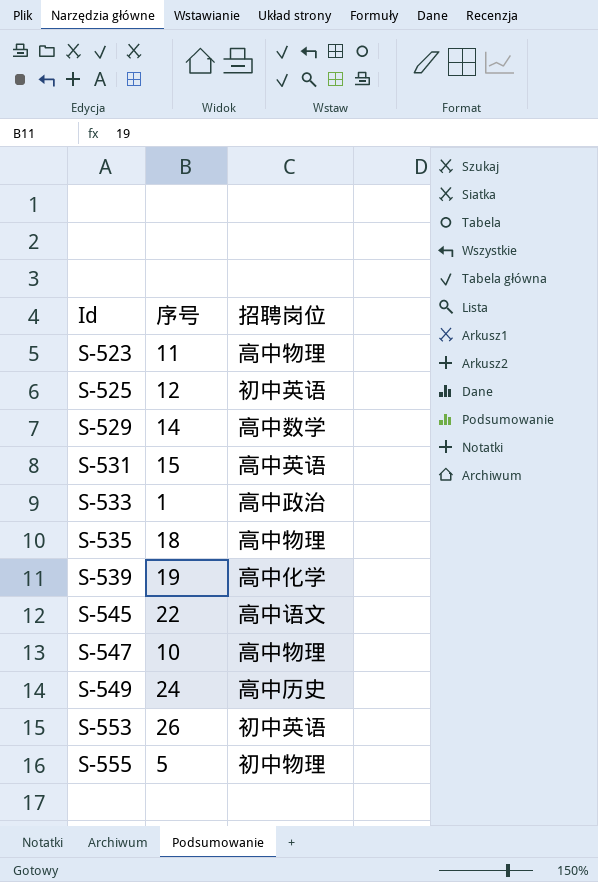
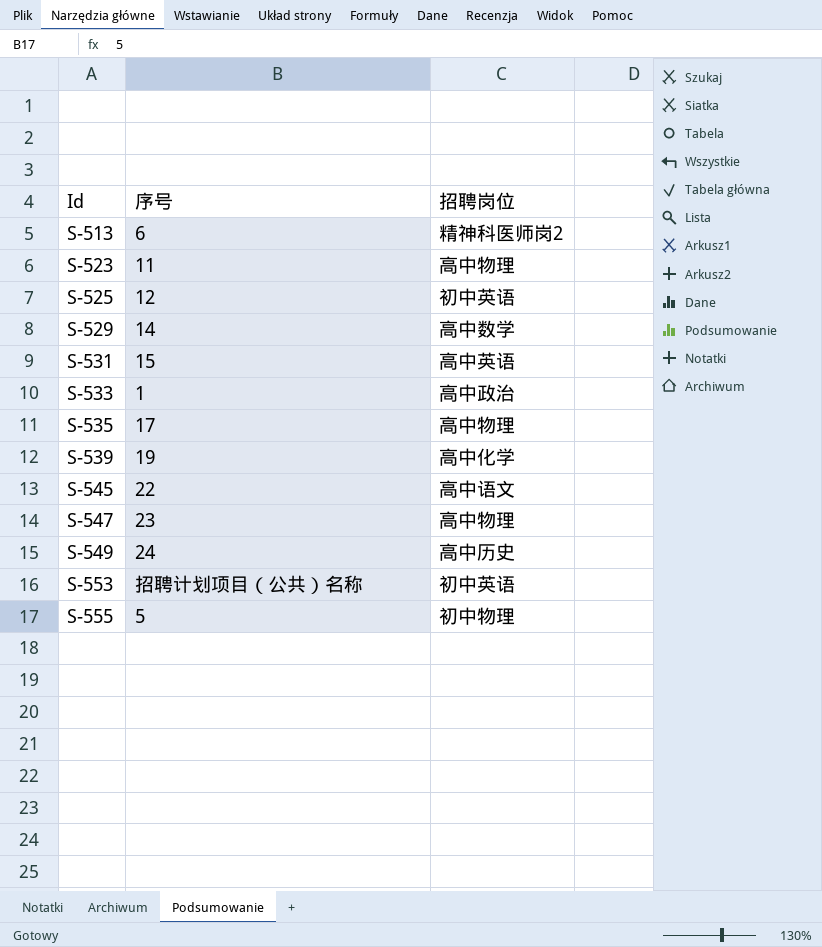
row S-513: none -> 6 | 精神科医师岗2
S-535 | 序号: 18 -> 17
S-547 | 序号: 10 -> 23
S-553 | 序号: 26 -> 招聘计划项目（公共）名称

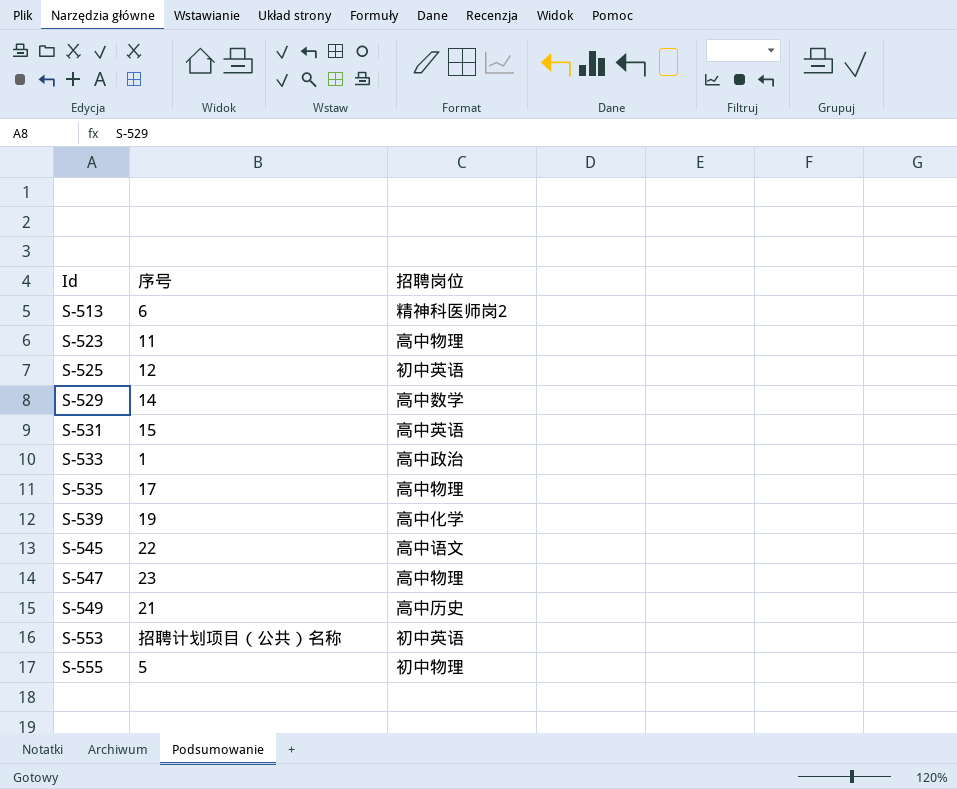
S-549 | 序号: 24 -> 21

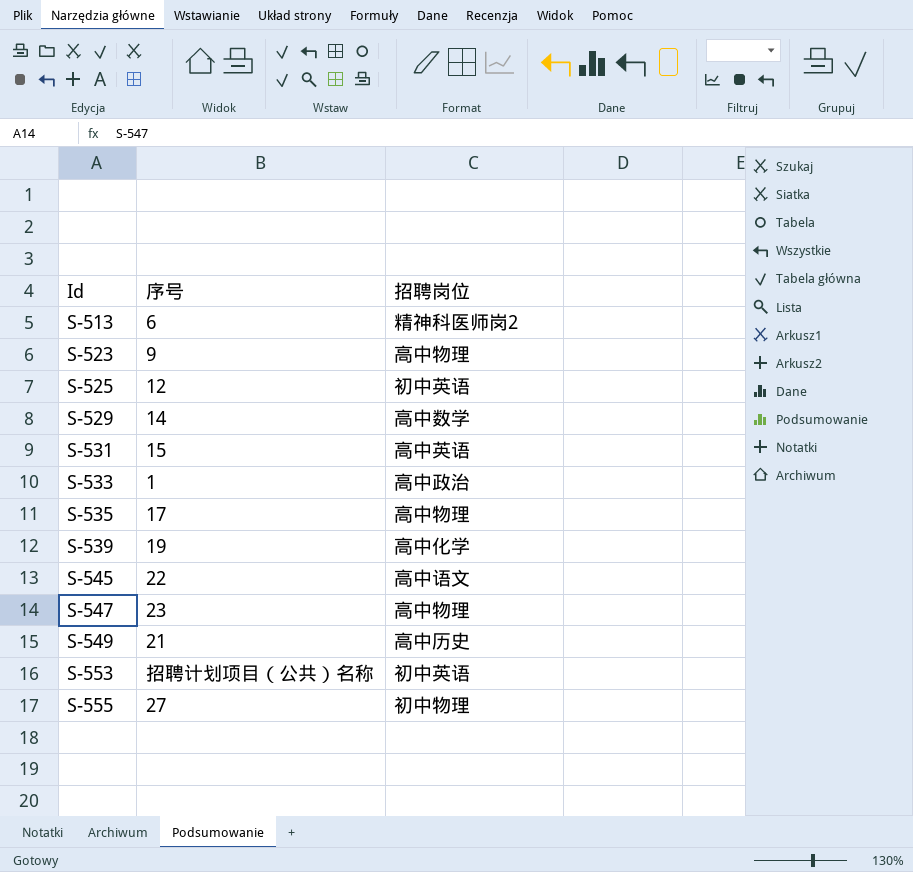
S-523 | 序号: 11 -> 9
S-555 | 序号: 5 -> 27

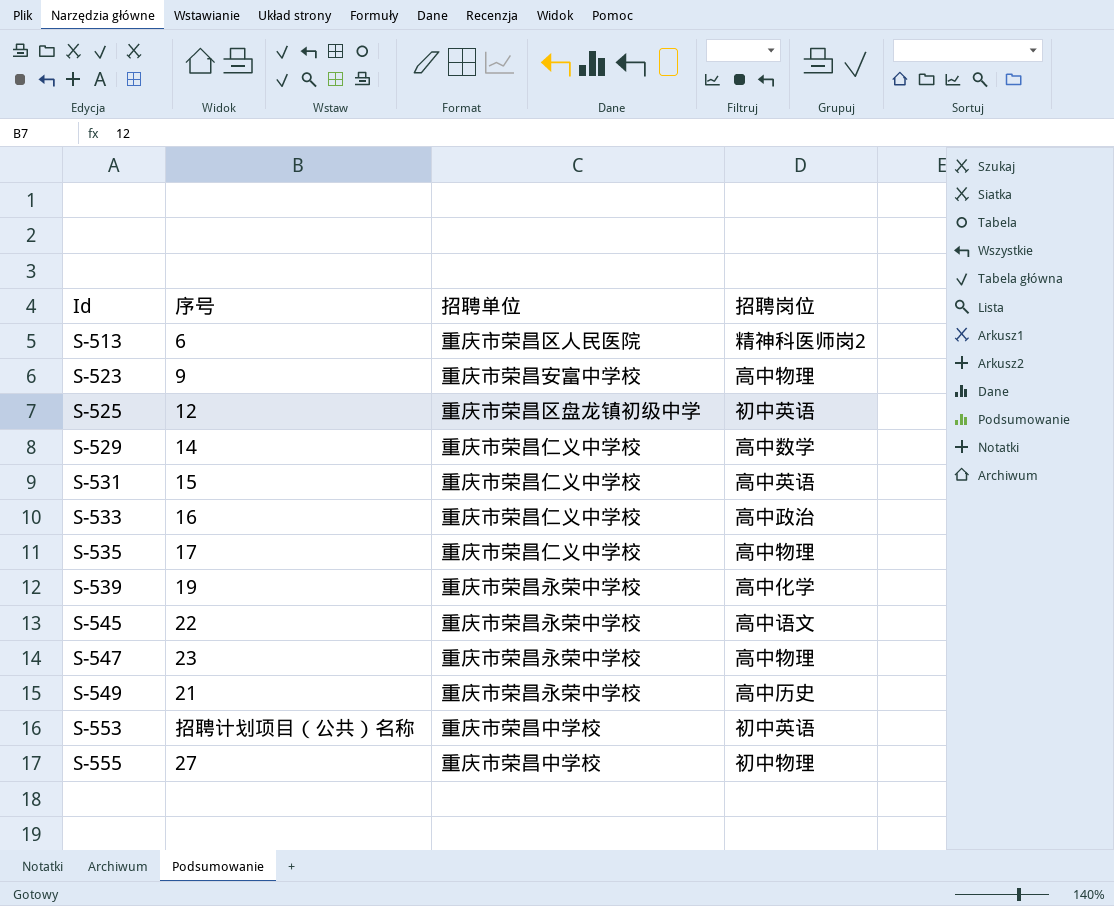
column 招聘单位 | position: none -> 3
S-533 | 序号: 1 -> 16

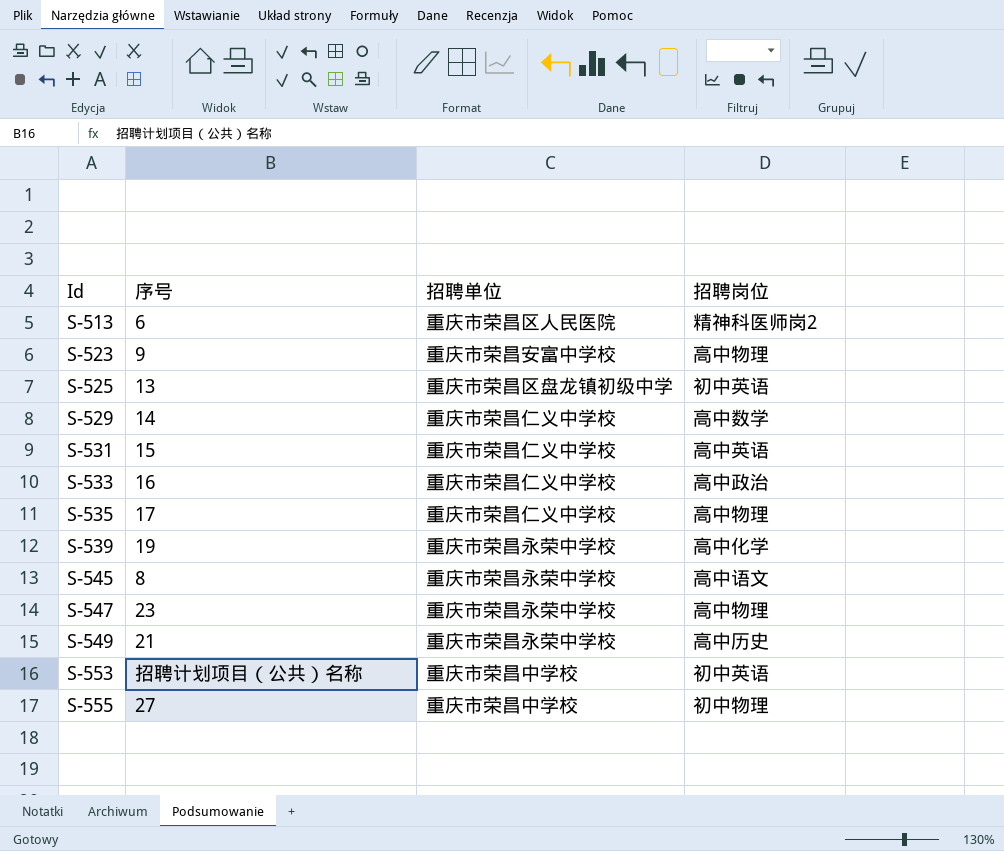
S-525 | 序号: 12 -> 13
S-545 | 序号: 22 -> 8

